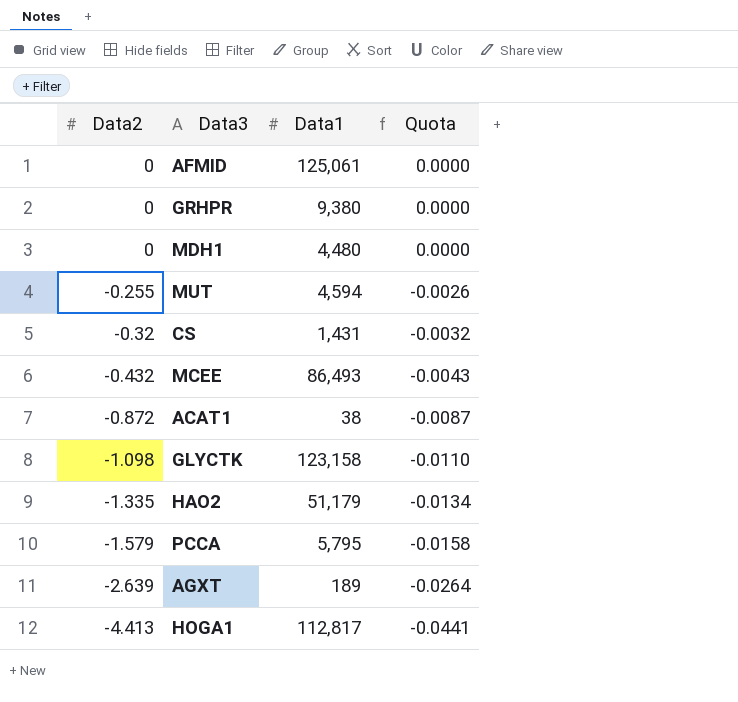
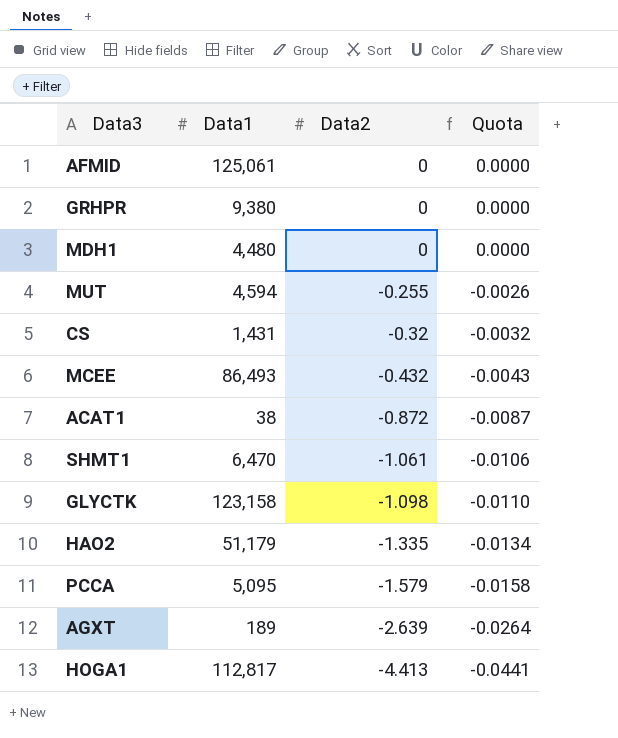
column Data2 | position: 1 -> 3
row SHMT1: none -> 6,470 | -1.061 | -0.0106
PCCA | Data1: 5,795 -> 5,095

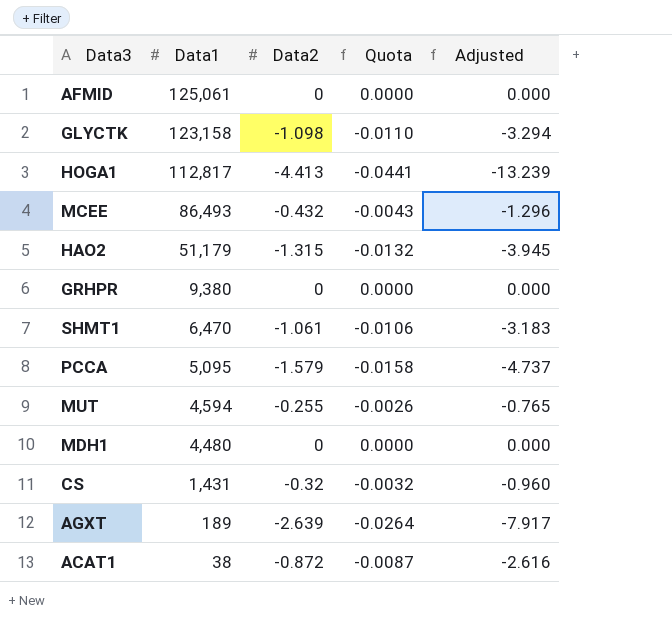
row order: Data2 descending -> Data1 descending
column Adjusted | formula: none -> [Data2] * 3
HAO2 | Data2: -1.335 -> -1.315
HAO2 | Quota: -0.0134 -> -0.0132

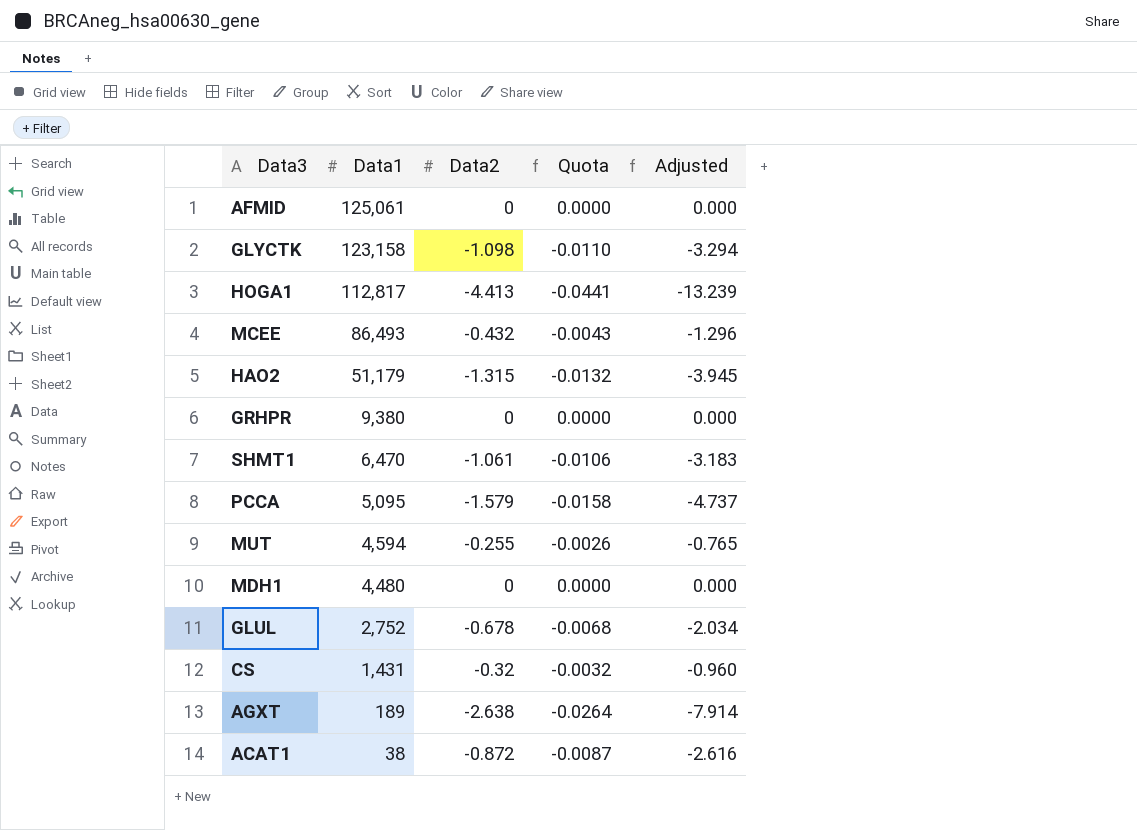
row GLUL: none -> 2,752 | -0.678 | -0.0068 | -2.034
AGXT | Data2: -2.639 -> -2.638
AGXT | Adjusted: -7.917 -> -7.914

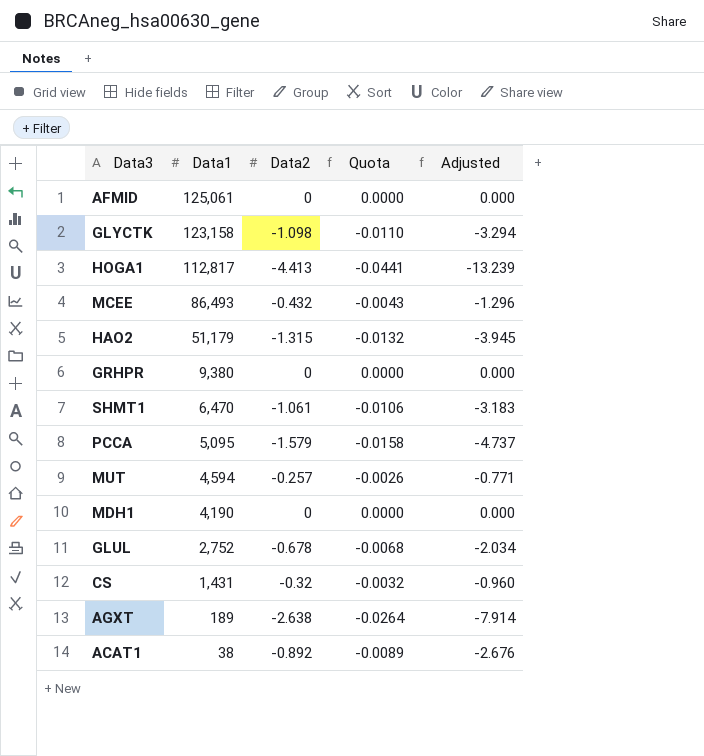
MUT | Data2: -0.255 -> -0.257
MUT | Adjusted: -0.765 -> -0.771
MDH1 | Data1: 4,480 -> 4,190
ACAT1 | Data2: -0.872 -> -0.892
ACAT1 | Quota: -0.0087 -> -0.0089
ACAT1 | Adjusted: -2.616 -> -2.676

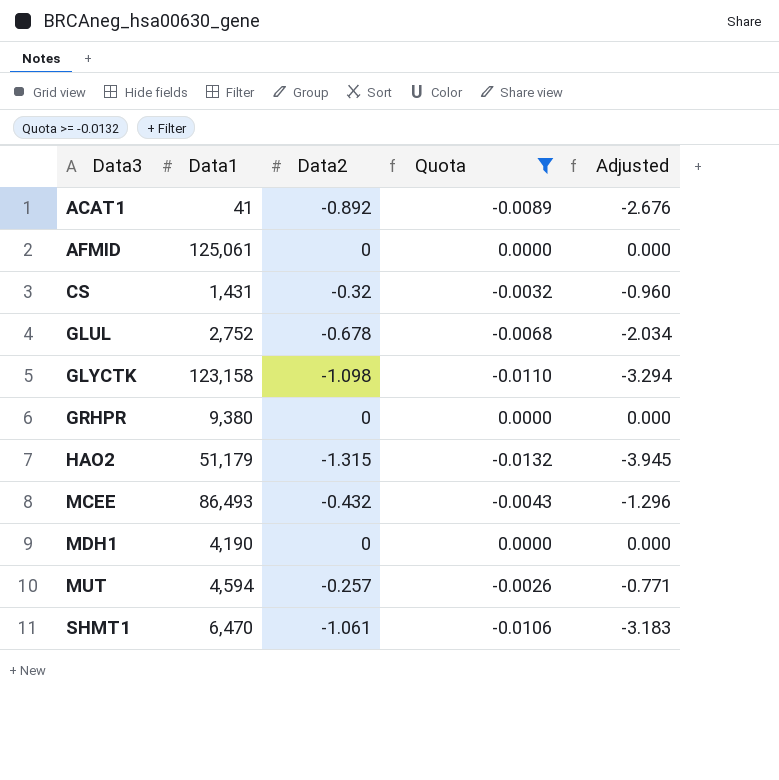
filter: none -> Quota >= -0.0132
row order: Data1 descending -> Data3 ascending
ACAT1 | Data1: 38 -> 41

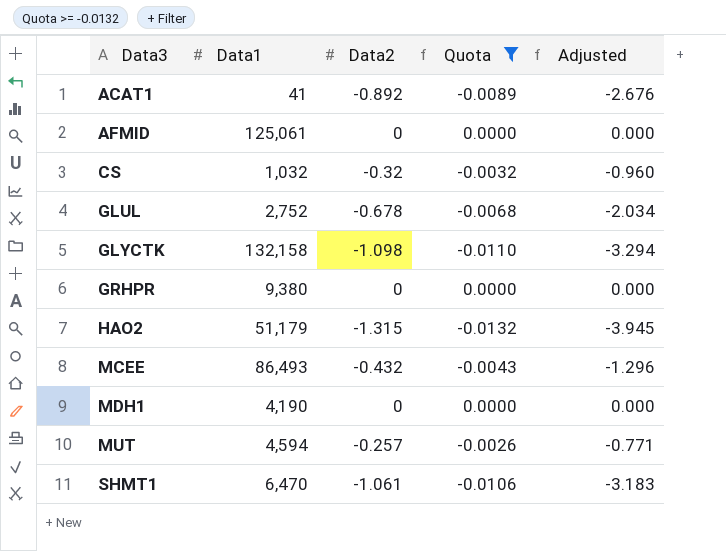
CS | Data1: 1,431 -> 1,032
GLYCTK | Data1: 123,158 -> 132,158

